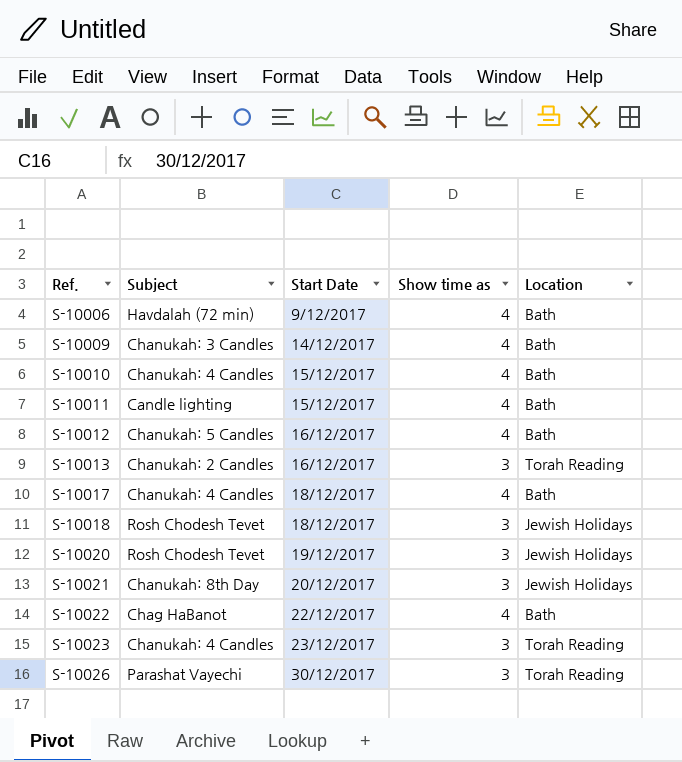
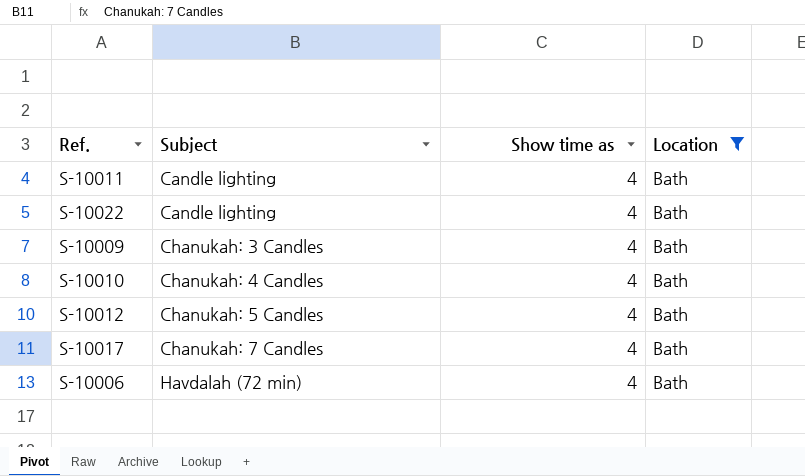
filter: none -> Location = Bath
row order: Ref. ascending -> Subject ascending
column Start Date | position: 3 -> none
S-10022 | Subject: Chag HaBanot -> Candle lighting
S-10017 | Subject: Chanukah: 4 Candles -> Chanukah: 7 Candles

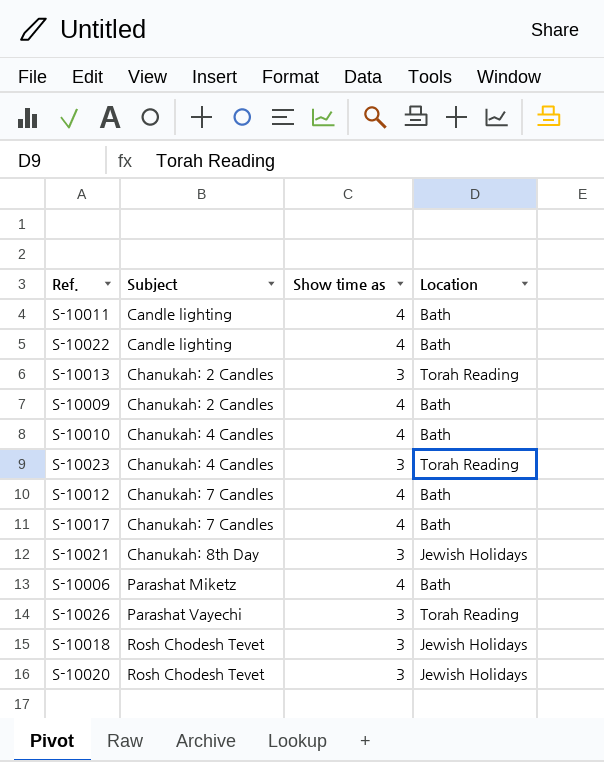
filter: Location = Bath -> none
S-10009 | Subject: Chanukah: 3 Candles -> Chanukah: 2 Candles
S-10012 | Subject: Chanukah: 5 Candles -> Chanukah: 7 Candles
S-10006 | Subject: Havdalah (72 min) -> Parashat Miketz

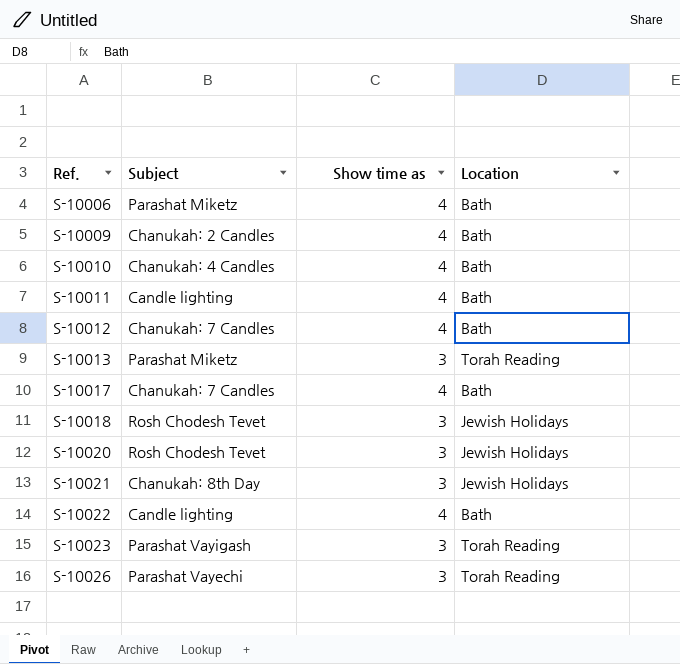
row order: Subject ascending -> Ref. ascending
S-10013 | Subject: Chanukah: 2 Candles -> Parashat Miketz
S-10023 | Subject: Chanukah: 4 Candles -> Parashat Vayigash

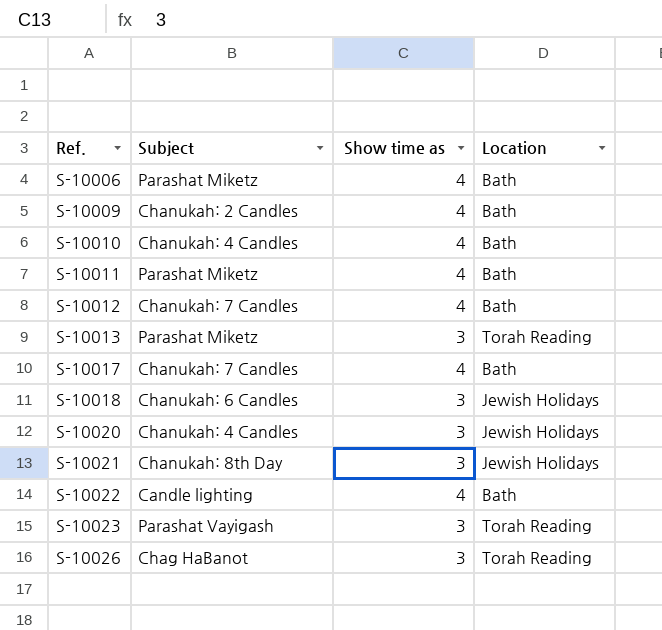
S-10011 | Subject: Candle lighting -> Parashat Miketz
S-10018 | Subject: Rosh Chodesh Tevet -> Chanukah: 6 Candles
S-10020 | Subject: Rosh Chodesh Tevet -> Chanukah: 4 Candles
S-10026 | Subject: Parashat Vayechi -> Chag HaBanot

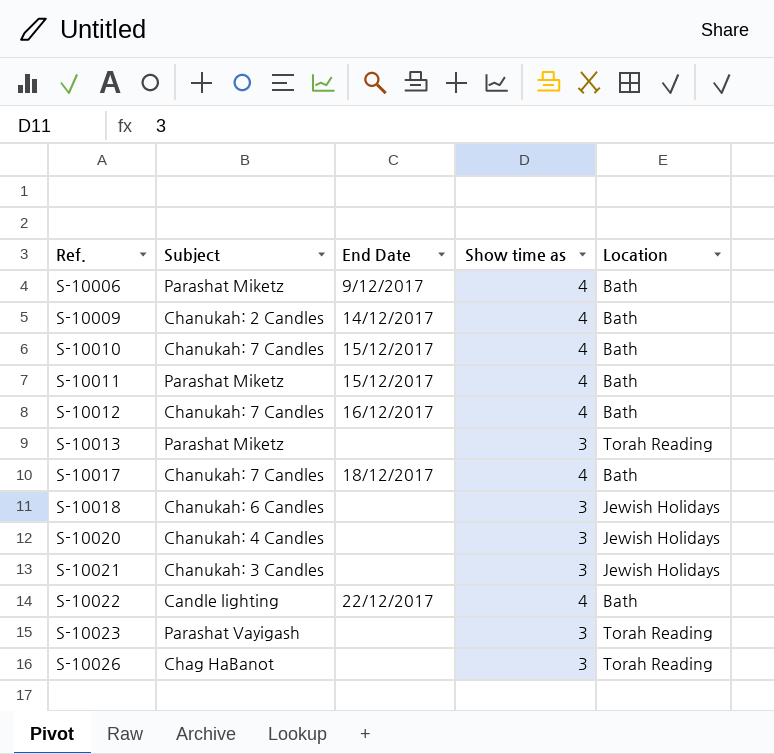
column End Date | position: none -> 3
S-10010 | Subject: Chanukah: 4 Candles -> Chanukah: 7 Candles
S-10021 | Subject: Chanukah: 8th Day -> Chanukah: 3 Candles

